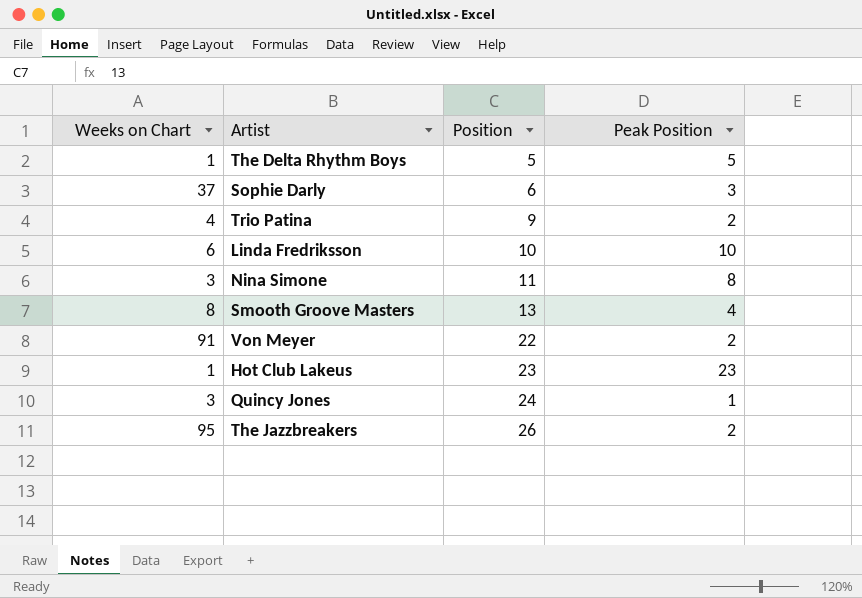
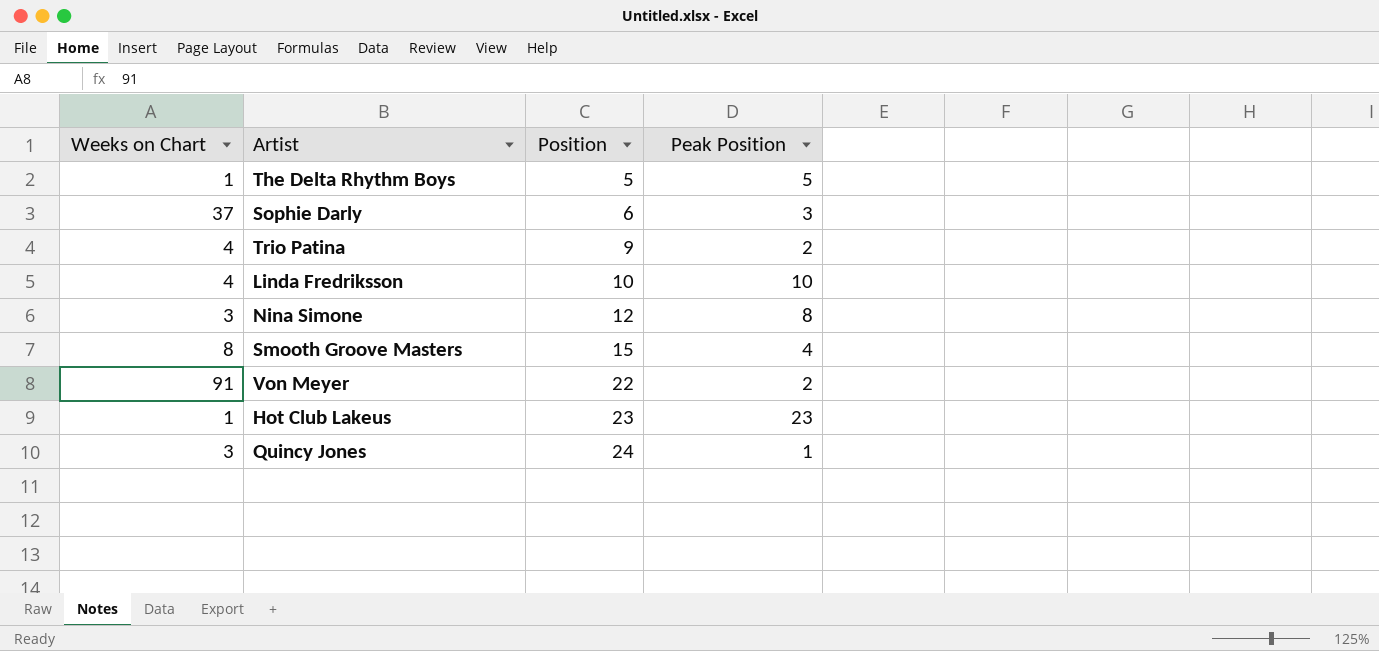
row The Jazzbreakers: 95 | 26 | 2 -> none
Linda Fredriksson | Weeks on Chart: 6 -> 4
Nina Simone | Position: 11 -> 12
Smooth Groove Masters | Position: 13 -> 15

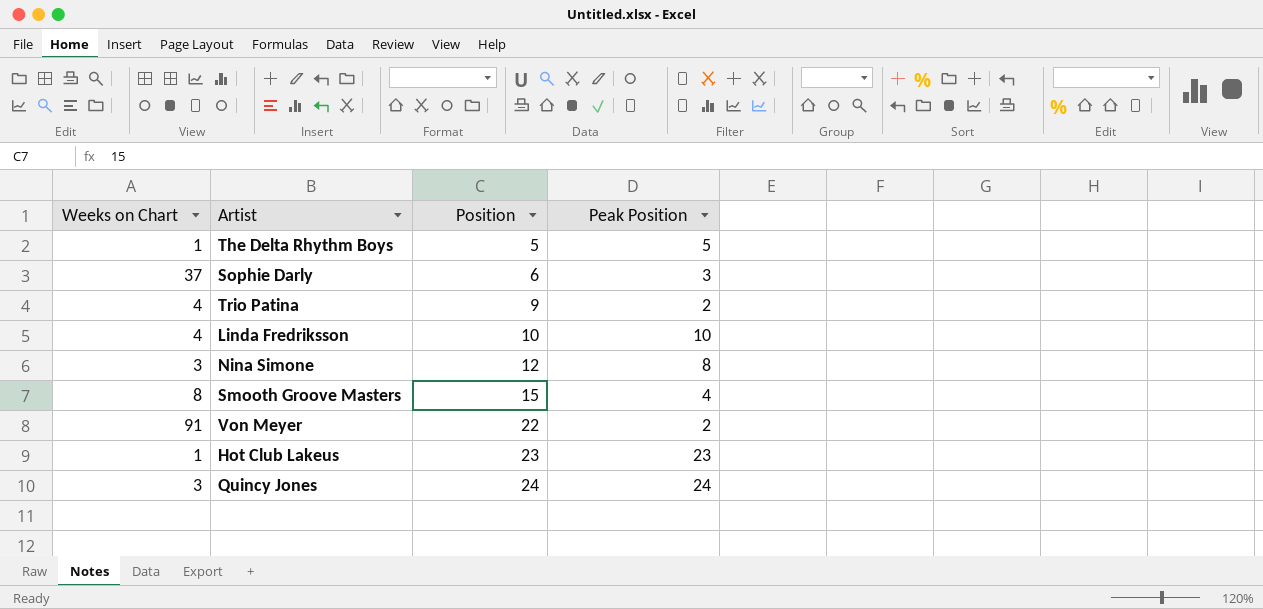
Quincy Jones | Peak Position: 1 -> 24

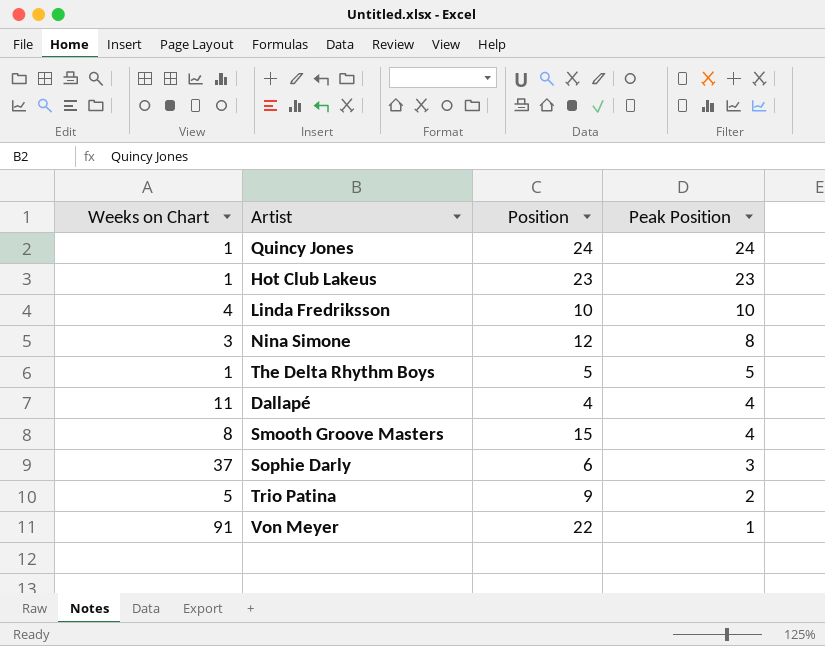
row order: Position ascending -> Peak Position descending
Quincy Jones | Weeks on Chart: 3 -> 1
row Dallapé: none -> 11 | 4 | 4
Trio Patina | Weeks on Chart: 4 -> 5
Von Meyer | Peak Position: 2 -> 1

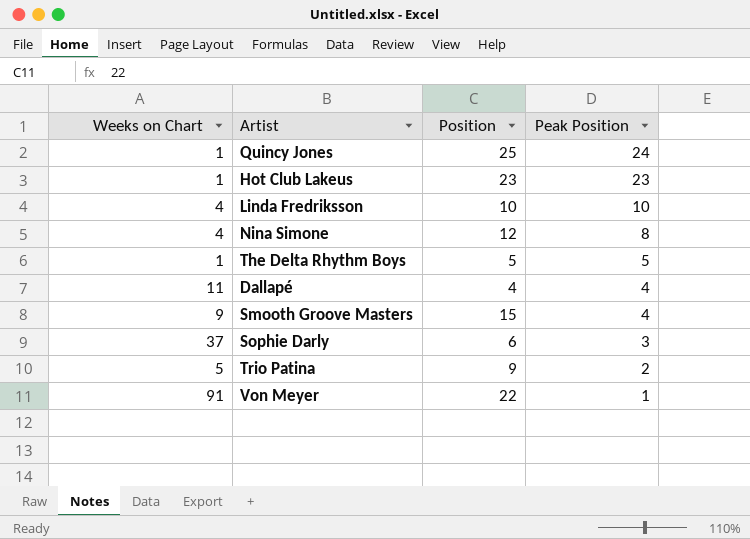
Quincy Jones | Position: 24 -> 25
Nina Simone | Weeks on Chart: 3 -> 4
Smooth Groove Masters | Weeks on Chart: 8 -> 9

